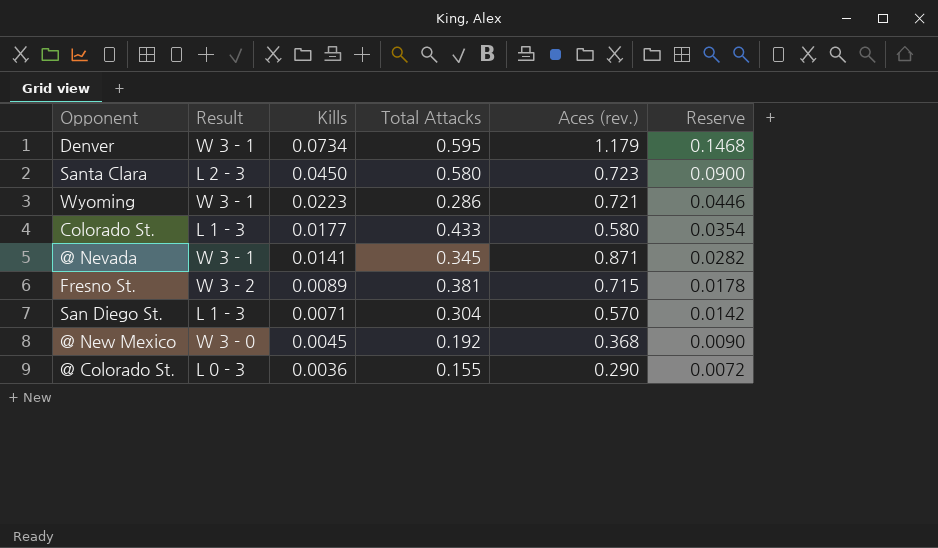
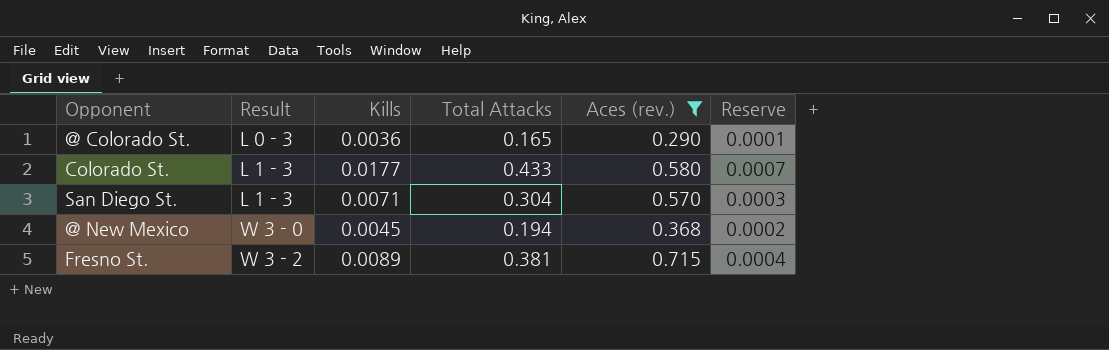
filter: none -> Aces (rev.) <= 0.715
row order: Kills descending -> Result ascending
column Reserve | formula: [Kills] * 2 -> [Kills] * 0.04
@ Colorado St. | Total Attacks: 0.155 -> 0.165
@ New Mexico | Total Attacks: 0.192 -> 0.194

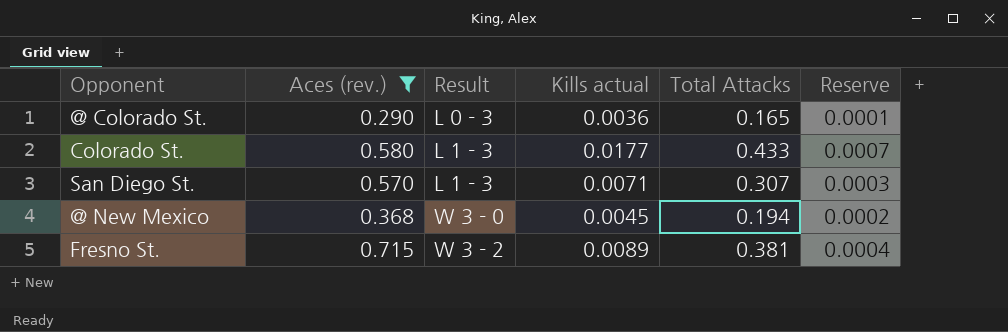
column Aces (rev.) | position: 5 -> 2
column name: Kills -> Kills actual
San Diego St. | Total Attacks: 0.304 -> 0.307

